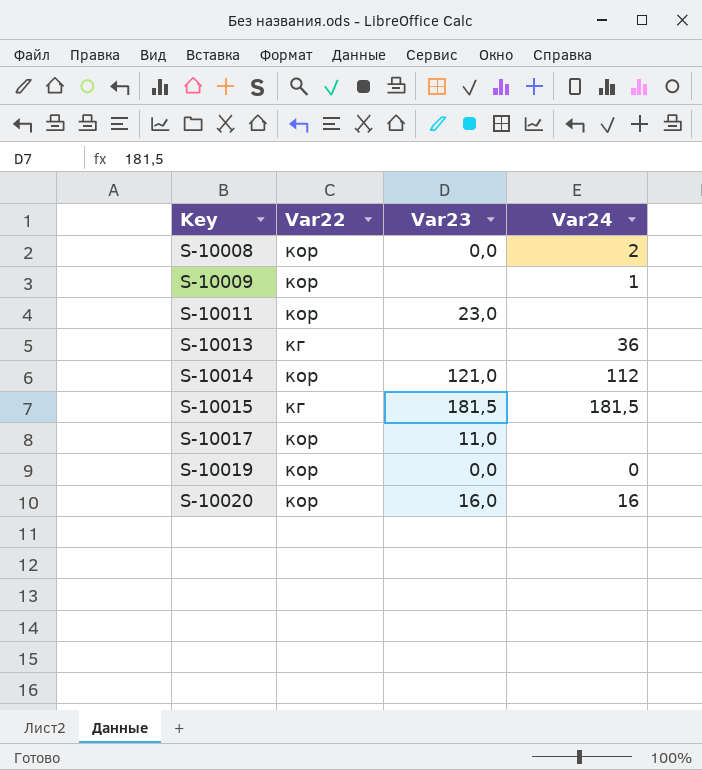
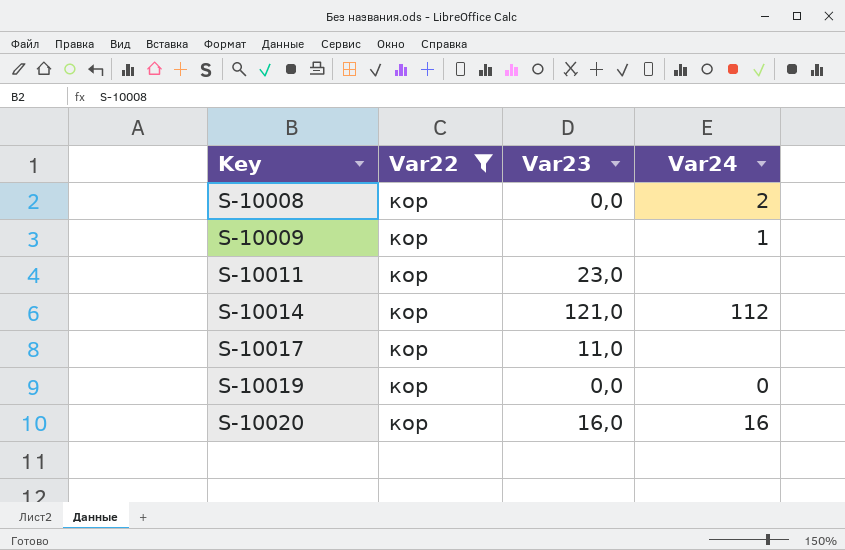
filter: none -> Var22 = кор

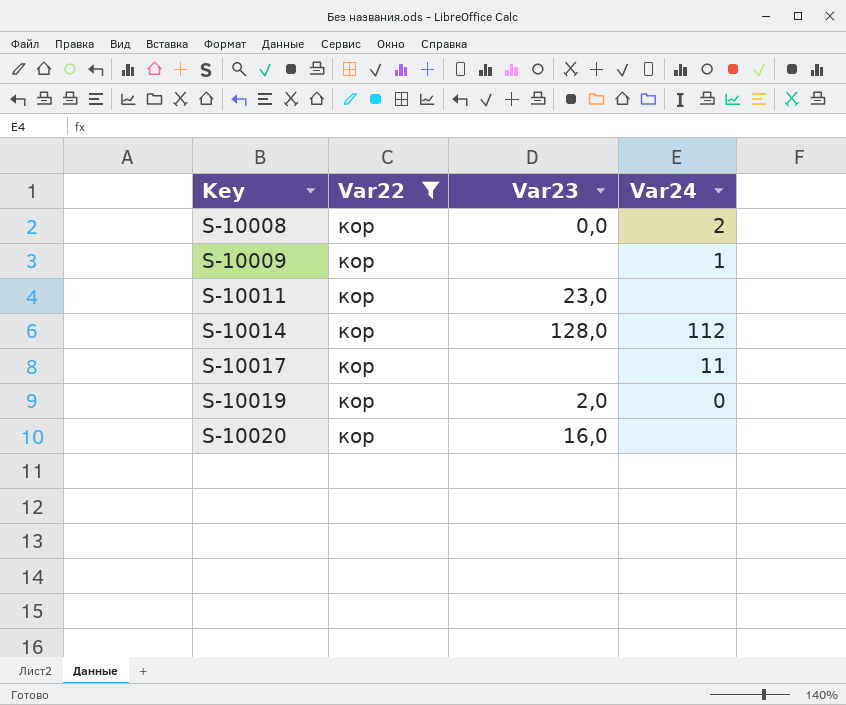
S-10014 | Var23: 121,0 -> 128,0
S-10017 | Var23: 11,0 -> none
S-10017 | Var24: none -> 11
S-10019 | Var23: 0,0 -> 2,0
S-10020 | Var24: 16 -> none

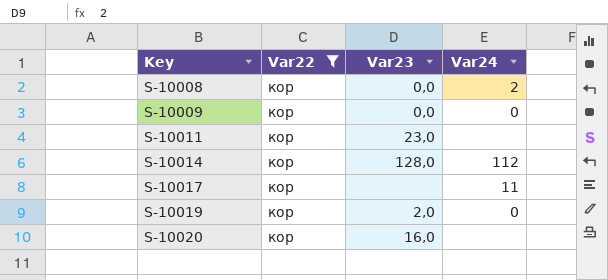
S-10009 | Var23: none -> 0,0
S-10009 | Var24: 1 -> 0

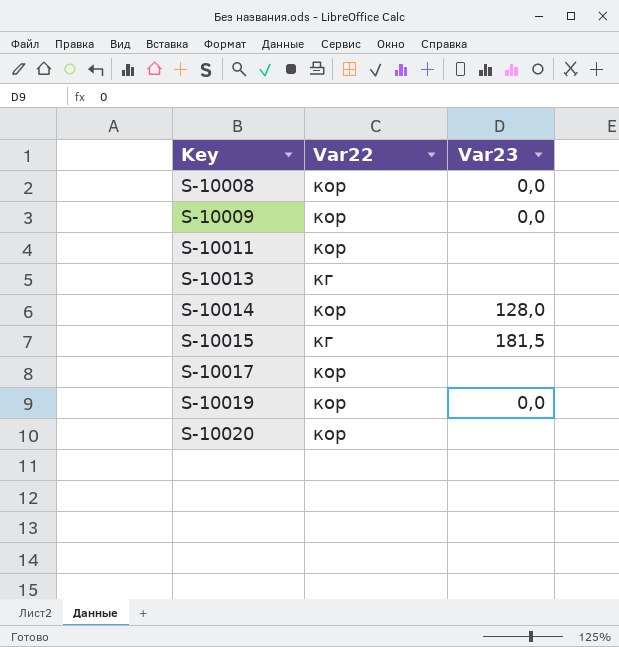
filter: Var22 = кор -> none
column Var24 | position: 4 -> none
S-10011 | Var23: 23,0 -> none
S-10019 | Var23: 2,0 -> 0,0
S-10020 | Var23: 16,0 -> none

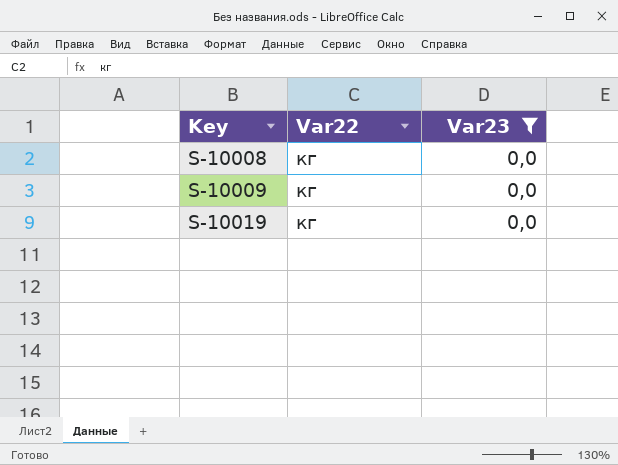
filter: none -> Var23 = 0,0
S-10008 | Var22: кор -> кг
S-10009 | Var22: кор -> кг
S-10019 | Var22: кор -> кг

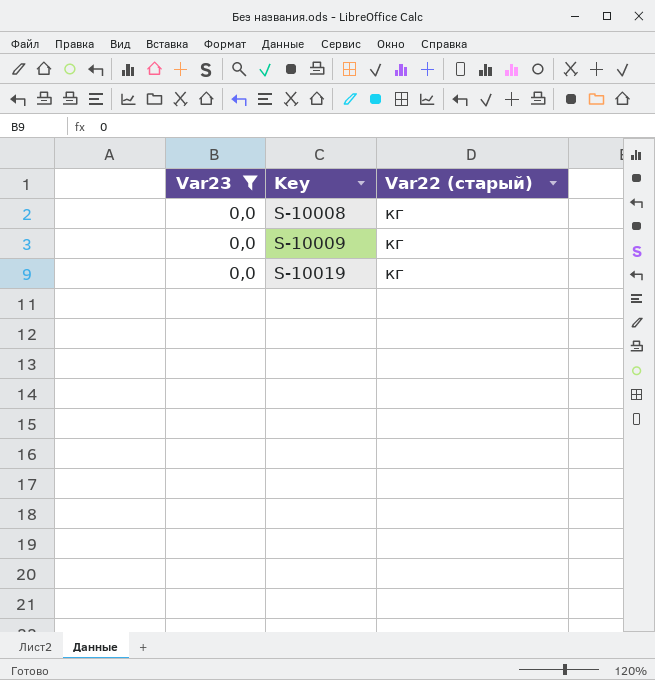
column Var23 | position: 3 -> 1
column name: Var22 -> Var22 (старый)

